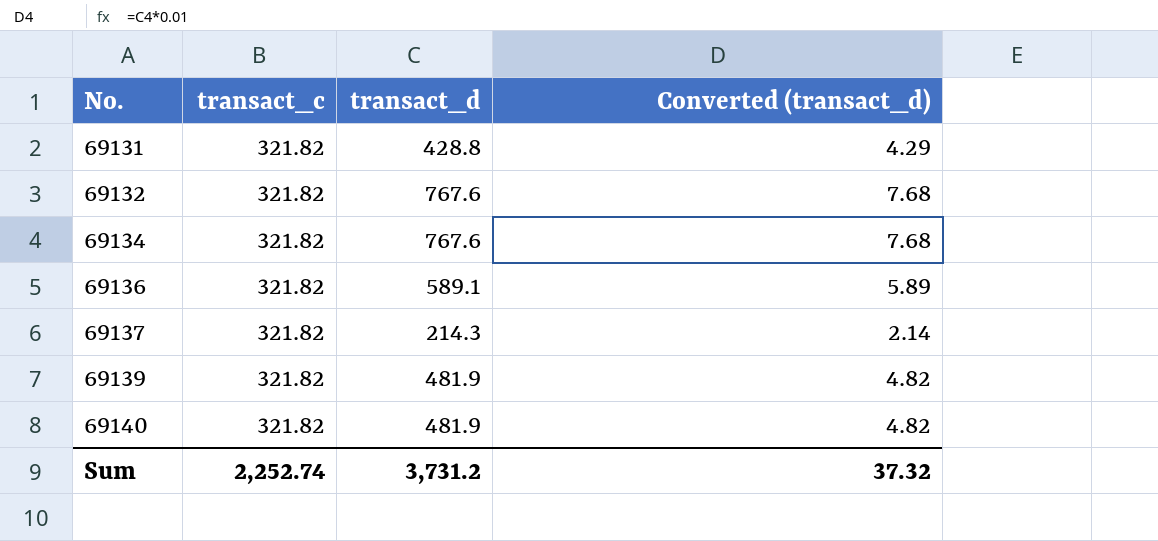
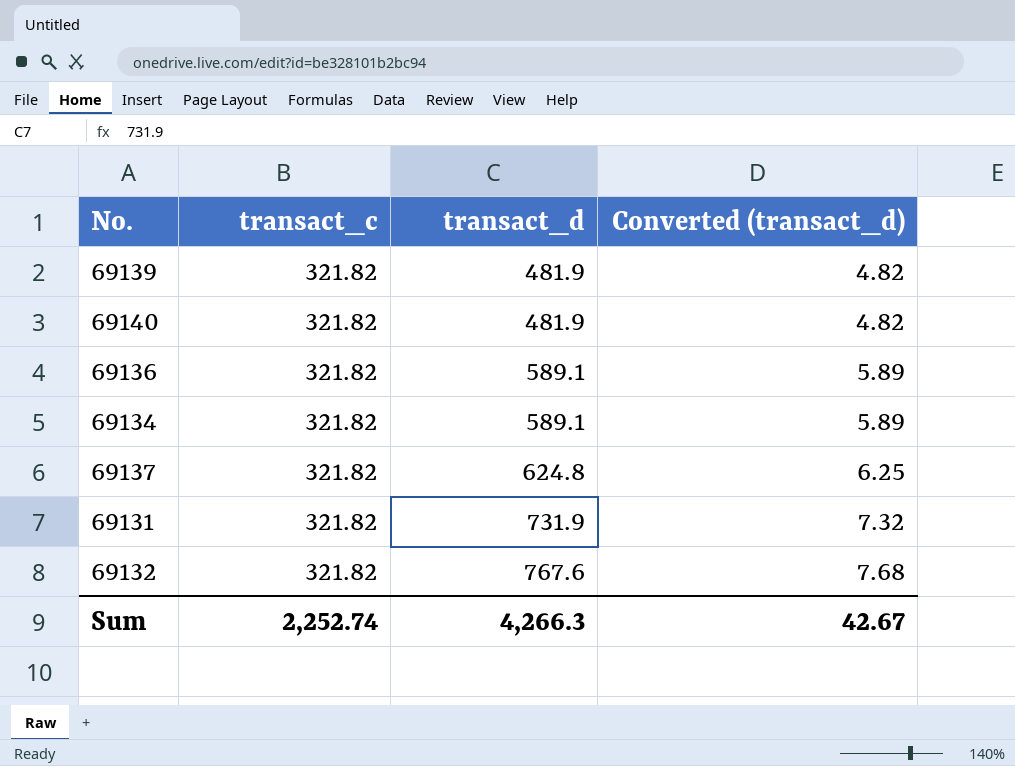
row order: No. ascending -> transact_d ascending
69134 | transact_d: 767.6 -> 589.1
69134 | Converted (transact_d): 7.68 -> 5.89
69137 | transact_d: 214.3 -> 624.8
69137 | Converted (transact_d): 2.14 -> 6.25
69131 | transact_d: 428.8 -> 731.9
69131 | Converted (transact_d): 4.29 -> 7.32
Sum | transact_d: 3,731.2 -> 4,266.3
Sum | Converted (transact_d): 37.32 -> 42.67

